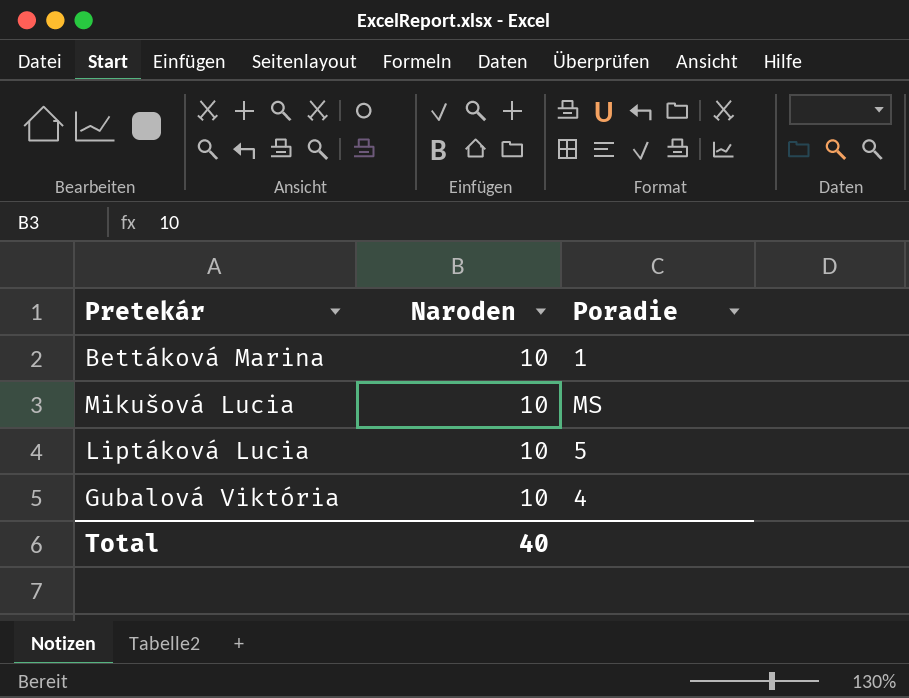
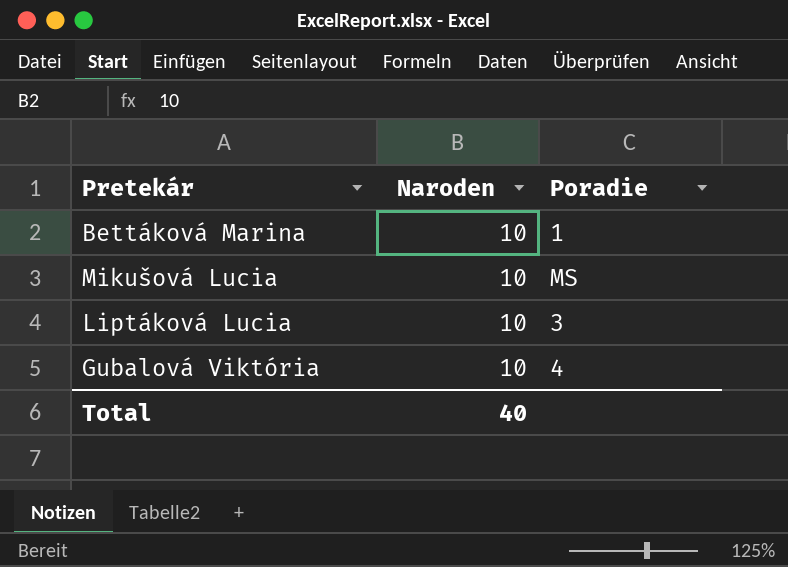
Liptáková Lucia | Poradie: 5 -> 3

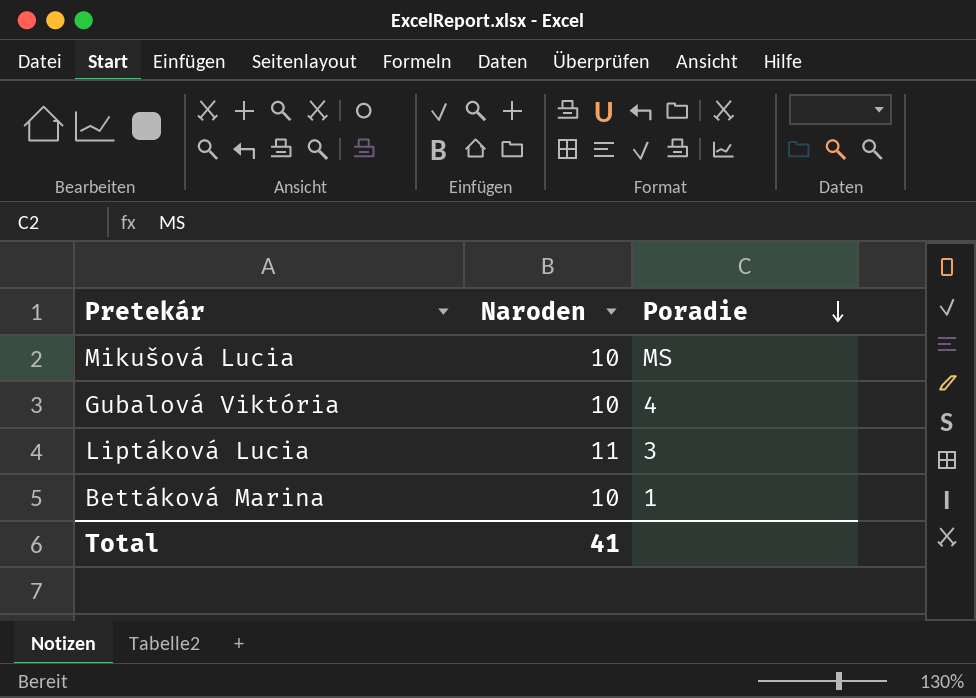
row order: none -> Poradie descending
Liptáková Lucia | Naroden: 10 -> 11
Total | Naroden: 40 -> 41

